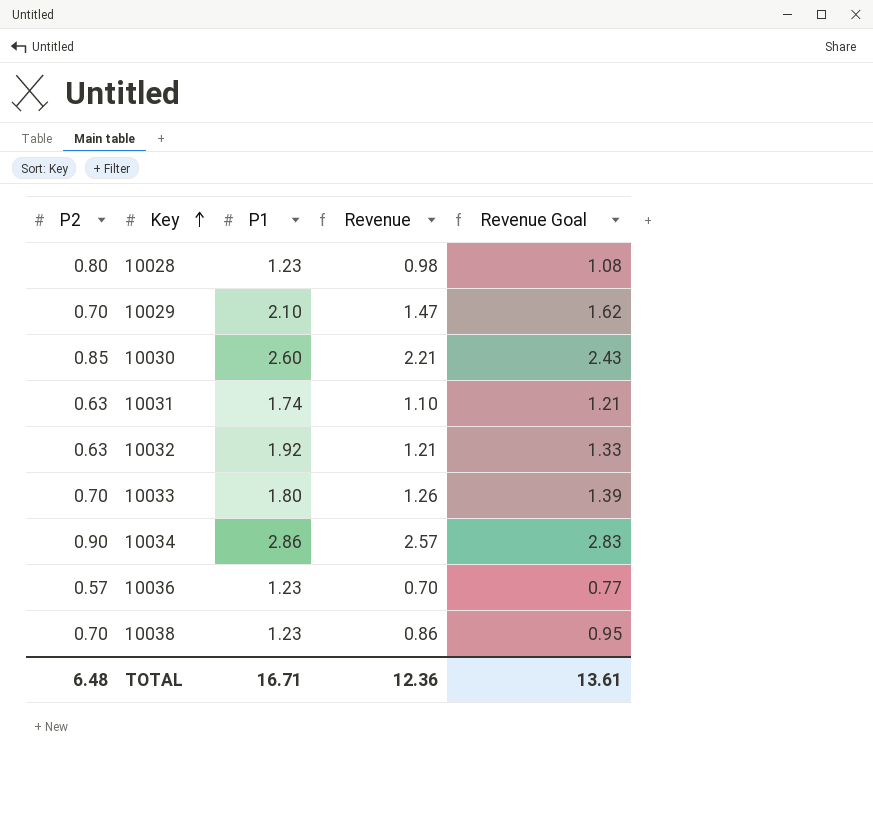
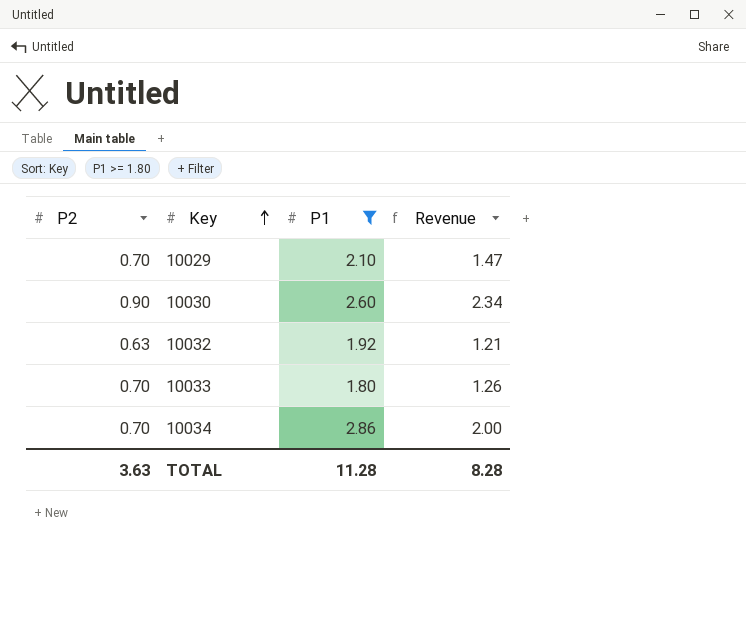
filter: none -> P1 >= 1.80
column Revenue Goal | formula: [Revenue] * 1.1 -> none
10030 | P2: 0.85 -> 0.90
10030 | Revenue: 2.21 -> 2.34
10034 | P2: 0.90 -> 0.70
10034 | Revenue: 2.57 -> 2.00
TOTAL | P2: 6.48 -> 3.63
TOTAL | P1: 16.71 -> 11.28
TOTAL | Revenue: 12.36 -> 8.28

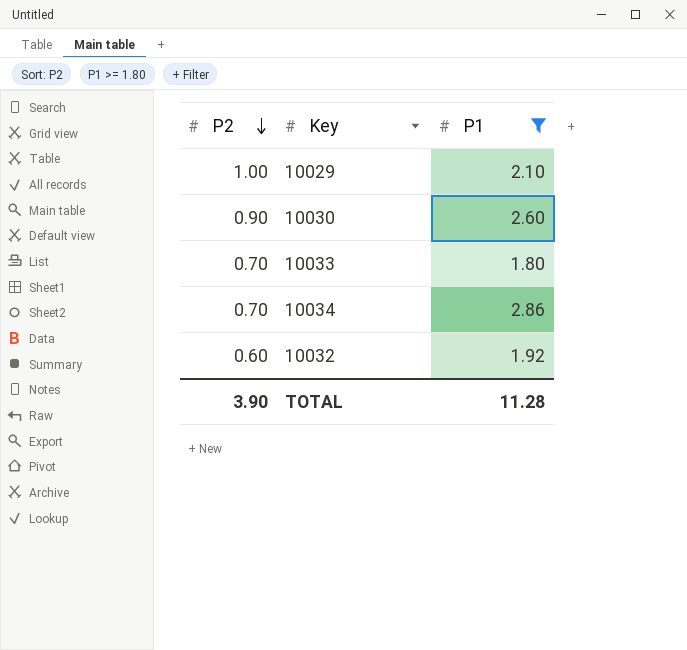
row order: Key ascending -> P2 descending
column Revenue | formula: [P2] * [P1] -> none
10029 | P2: 0.70 -> 1.00
10032 | P2: 0.63 -> 0.60
TOTAL | P2: 3.63 -> 3.90

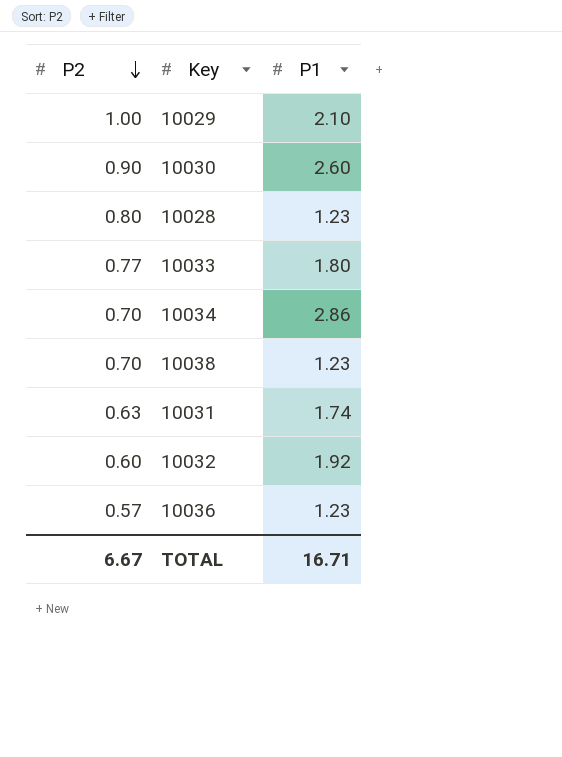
filter: P1 >= 1.80 -> none
10033 | P2: 0.70 -> 0.77
TOTAL | P2: 3.90 -> 6.67
TOTAL | P1: 11.28 -> 16.71

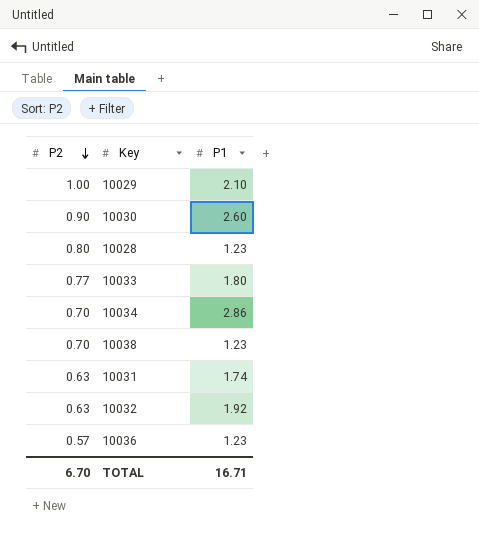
10032 | P2: 0.60 -> 0.63
TOTAL | P2: 6.67 -> 6.70

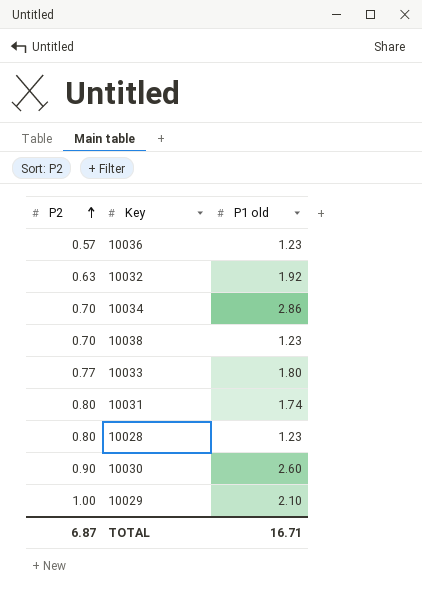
row order: P2 descending -> P2 ascending
column name: P1 -> P1 old
10031 | P2: 0.63 -> 0.80
TOTAL | P2: 6.70 -> 6.87

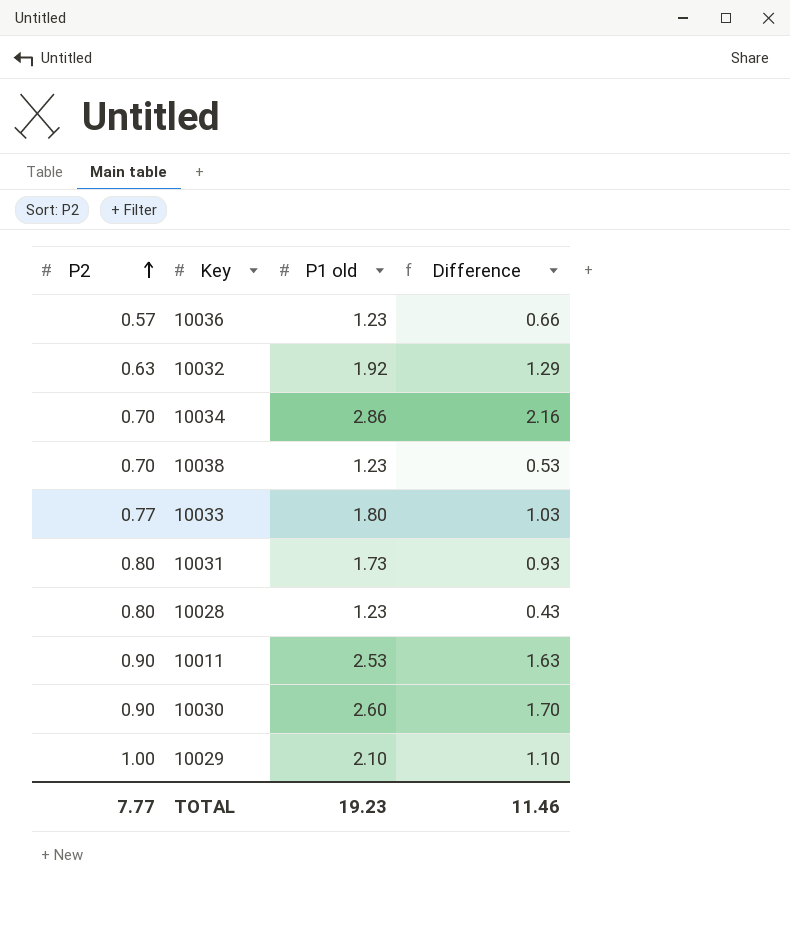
column Difference | formula: none -> [P1 old] - [P2]
10031 | P1 old: 1.74 -> 1.73
row 10011: none -> 0.90 | 2.53 | 1.63
TOTAL | P2: 6.87 -> 7.77
TOTAL | P1 old: 16.71 -> 19.23

